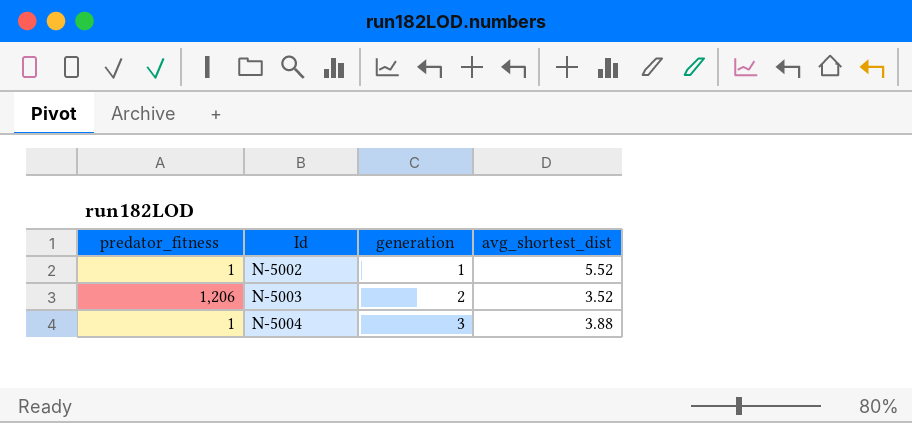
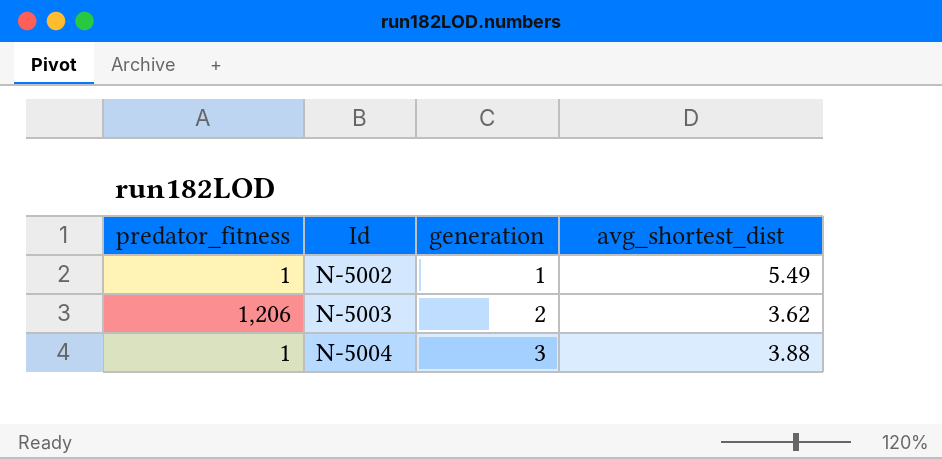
N-5002 | avg_shortest_dist: 5.52 -> 5.49
N-5003 | avg_shortest_dist: 3.52 -> 3.62

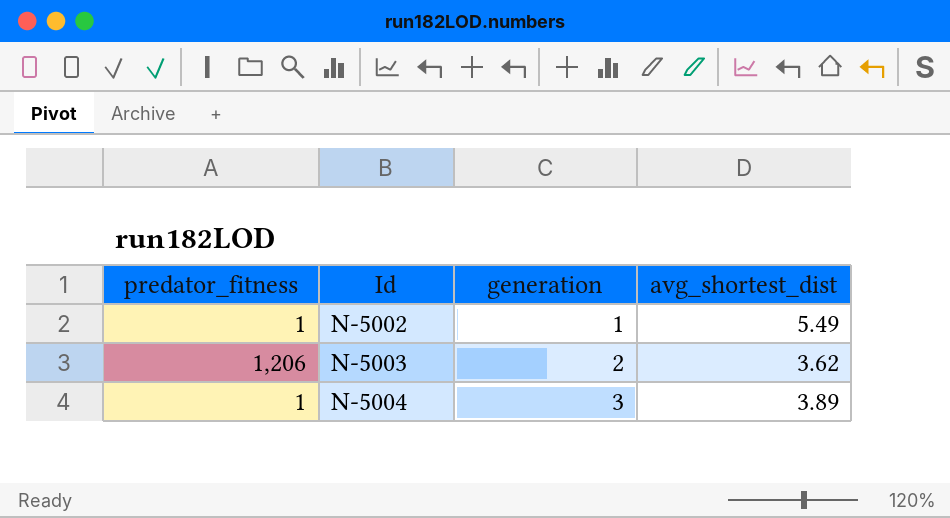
N-5004 | avg_shortest_dist: 3.88 -> 3.89

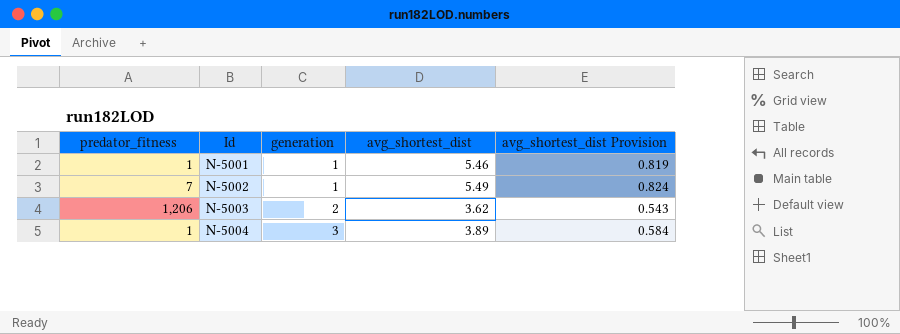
column avg_shortest_dist Provision | formula: none -> [avg_shortest_dist] * 0.15
row N-5001: none -> 1 | 1 | 5.46 | 0.819
N-5002 | predator_fitness: 1 -> 7

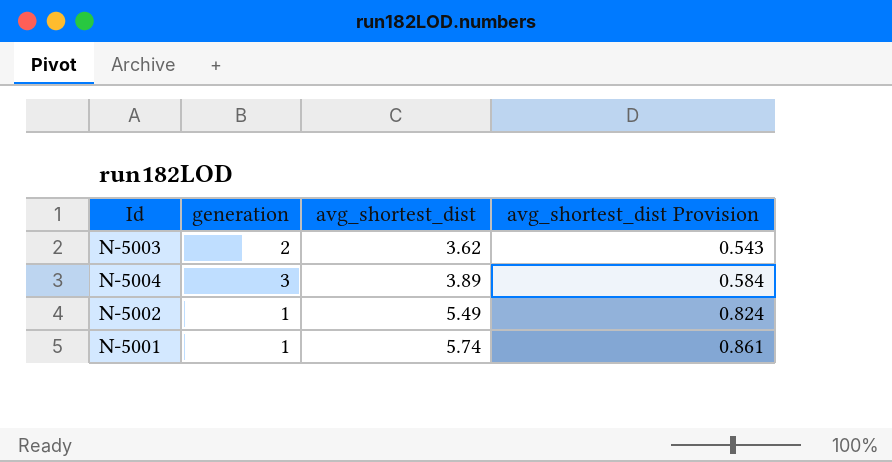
row order: Id ascending -> avg_shortest_dist ascending
column predator_fitness | position: 1 -> none
N-5001 | avg_shortest_dist: 5.46 -> 5.74
N-5001 | avg_shortest_dist Provision: 0.819 -> 0.861

